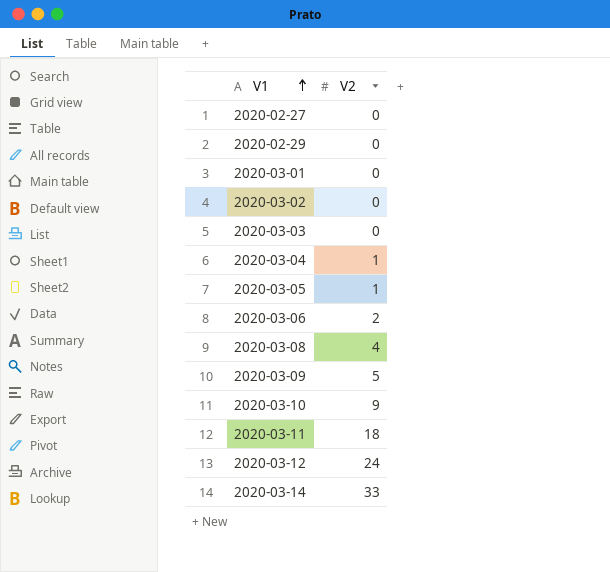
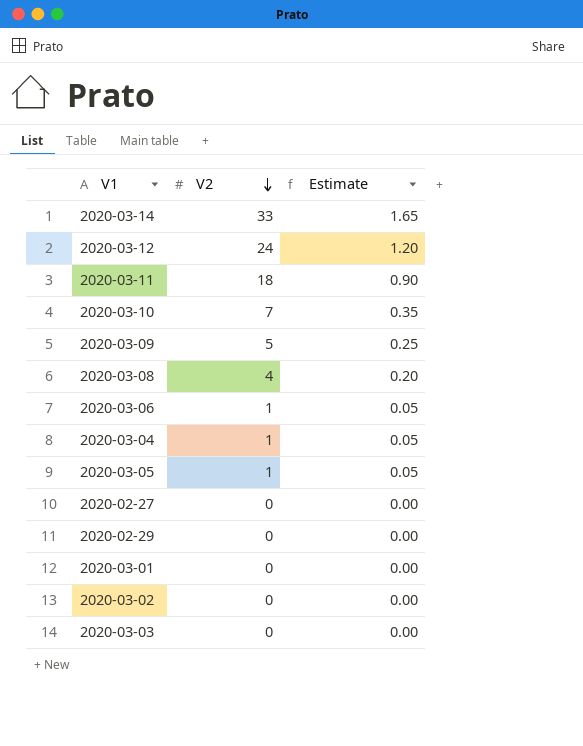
row order: V1 ascending -> V2 descending
column Estimate | formula: none -> [V2] * 0.05
2020-03-10 | V2: 9 -> 7
2020-03-06 | V2: 2 -> 1

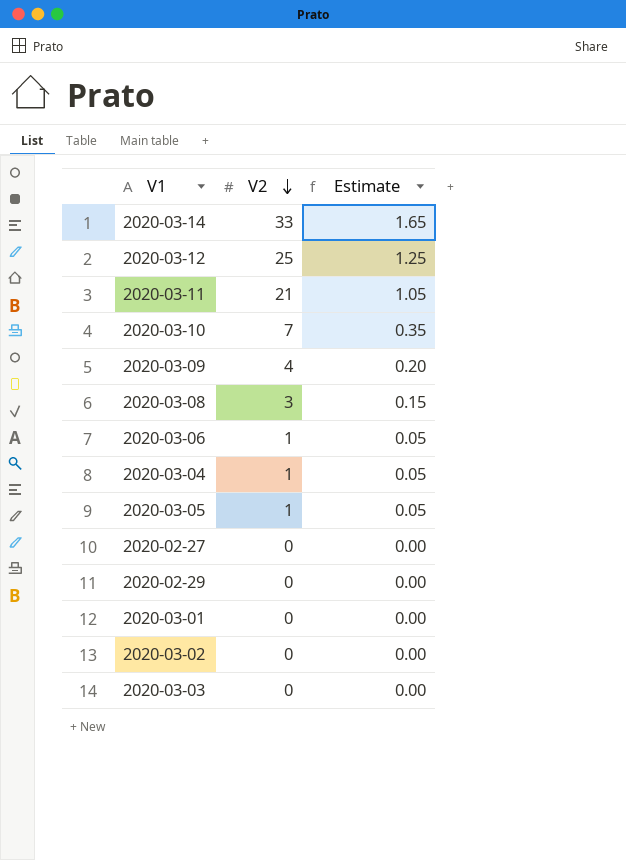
2020-03-12 | V2: 24 -> 25
2020-03-12 | Estimate: 1.20 -> 1.25
2020-03-11 | V2: 18 -> 21
2020-03-11 | Estimate: 0.90 -> 1.05
2020-03-09 | V2: 5 -> 4
2020-03-09 | Estimate: 0.25 -> 0.20
2020-03-08 | V2: 4 -> 3
2020-03-08 | Estimate: 0.20 -> 0.15

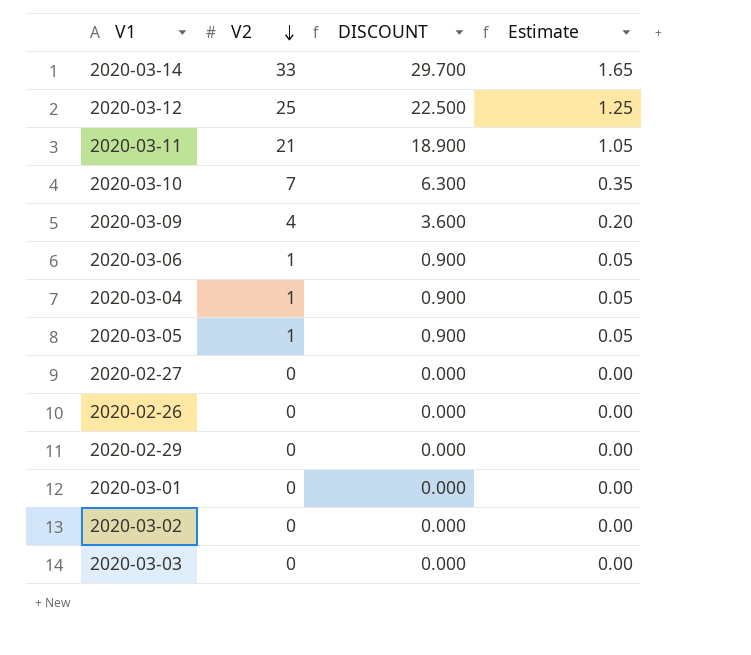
column DISCOUNT | formula: none -> [V2] * 0.9
row 2020-03-08: 3 | 0.15 -> none
row 2020-02-26: none -> 0 | 0.000 | 0.00

